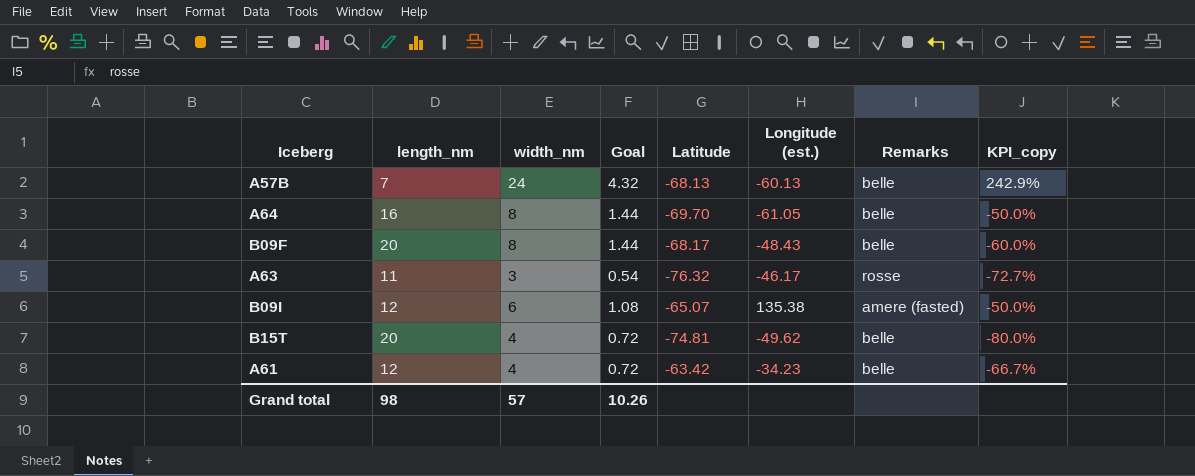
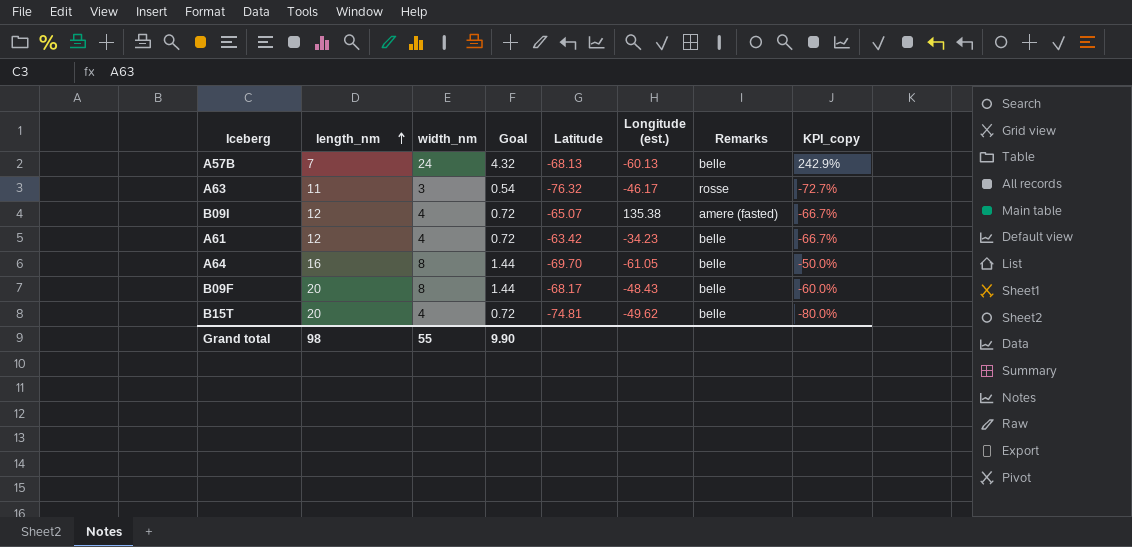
row order: none -> length_nm ascending
B09I | width_nm: 6 -> 4
B09I | Goal: 1.08 -> 0.72
B09I | KPI_copy: -50.0% -> -66.7%
Grand total | width_nm: 57 -> 55
Grand total | Goal: 10.26 -> 9.90

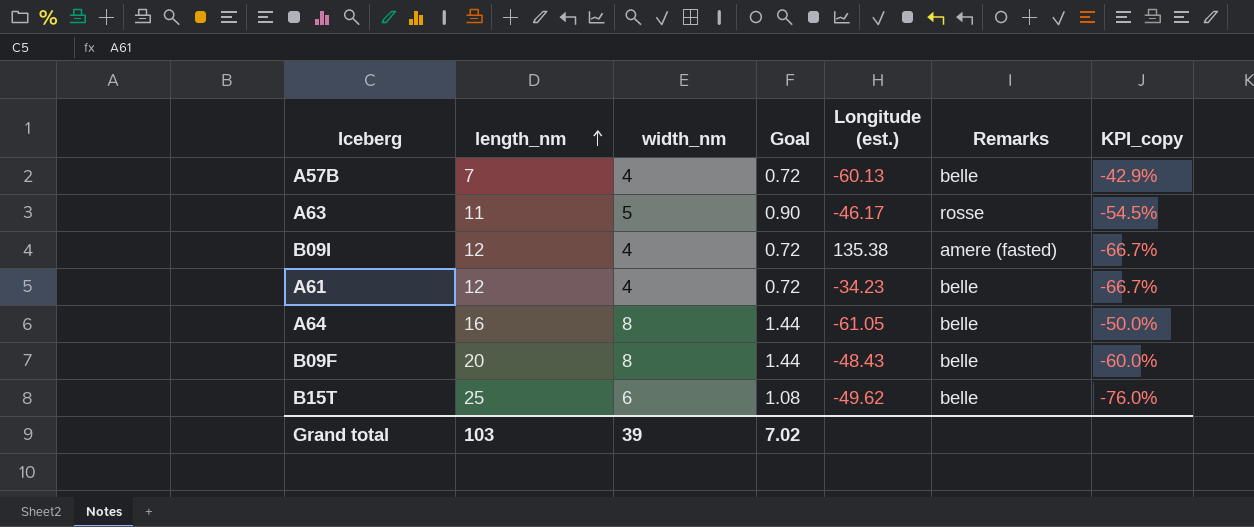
column Latitude | position: 5 -> none
A57B | width_nm: 24 -> 4
A57B | Goal: 4.32 -> 0.72
A57B | KPI_copy: 242.9% -> -42.9%
A63 | width_nm: 3 -> 5
A63 | Goal: 0.54 -> 0.90
A63 | KPI_copy: -72.7% -> -54.5%
B15T | length_nm: 20 -> 25
B15T | width_nm: 4 -> 6
B15T | Goal: 0.72 -> 1.08
B15T | KPI_copy: -80.0% -> -76.0%
Grand total | length_nm: 98 -> 103
Grand total | width_nm: 55 -> 39
Grand total | Goal: 9.90 -> 7.02

